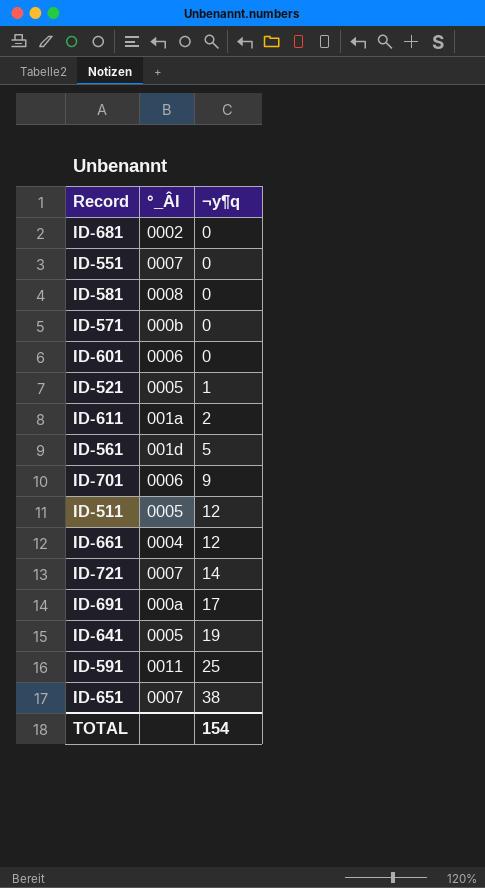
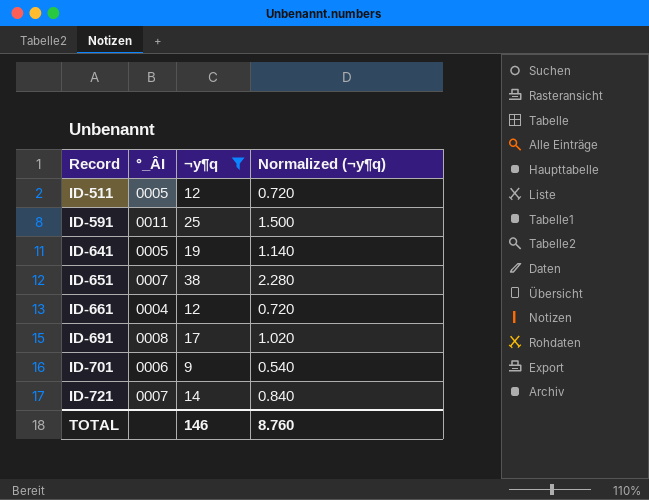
filter: none -> ¬y¶q >= 9
row order: ¬y¶q ascending -> Record ascending
column Normalized (¬y¶q) | formula: none -> [¬y¶q] * 0.06
ID-691 | °_ÂI: 000a -> 0008
TOTAL | ¬y¶q: 154 -> 146

